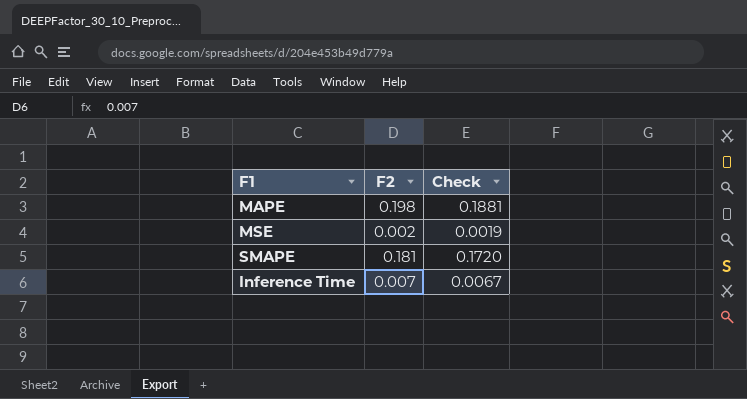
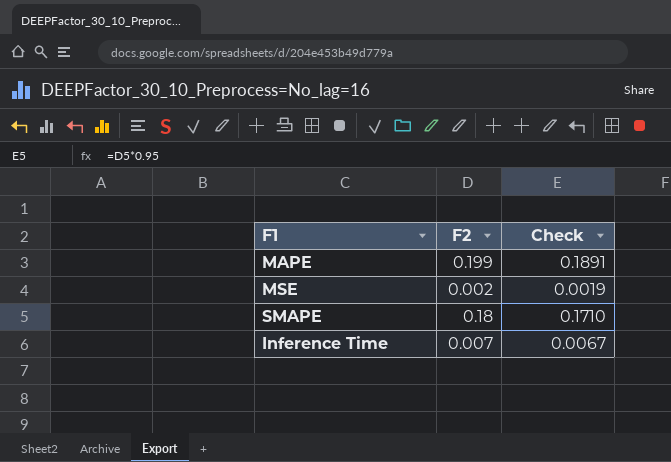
MAPE | F2: 0.198 -> 0.199
MAPE | Check: 0.1881 -> 0.1891
SMAPE | F2: 0.181 -> 0.18
SMAPE | Check: 0.1720 -> 0.1710

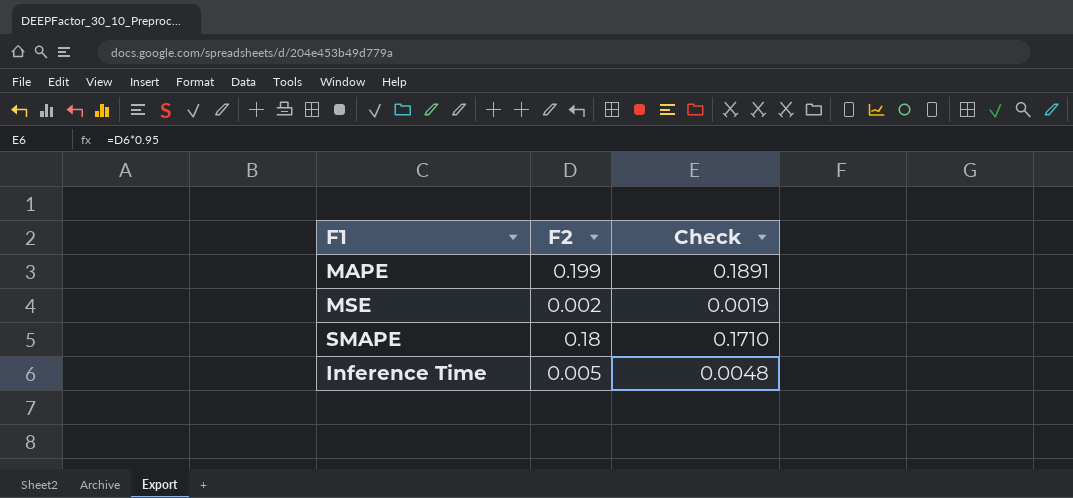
Inference Time | F2: 0.007 -> 0.005
Inference Time | Check: 0.0067 -> 0.0048

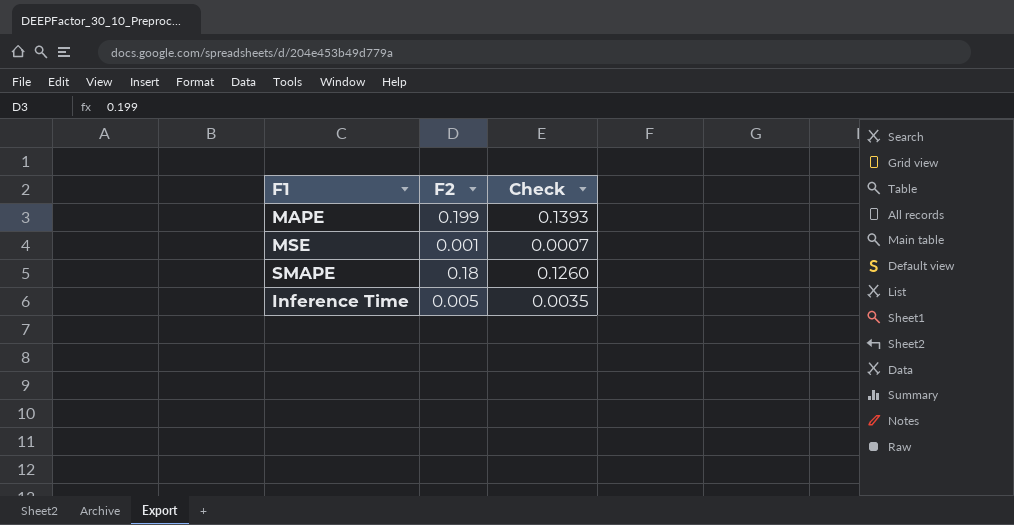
column Check | formula: [F2] * 0.95 -> [F2] * 0.7
MSE | F2: 0.002 -> 0.001

